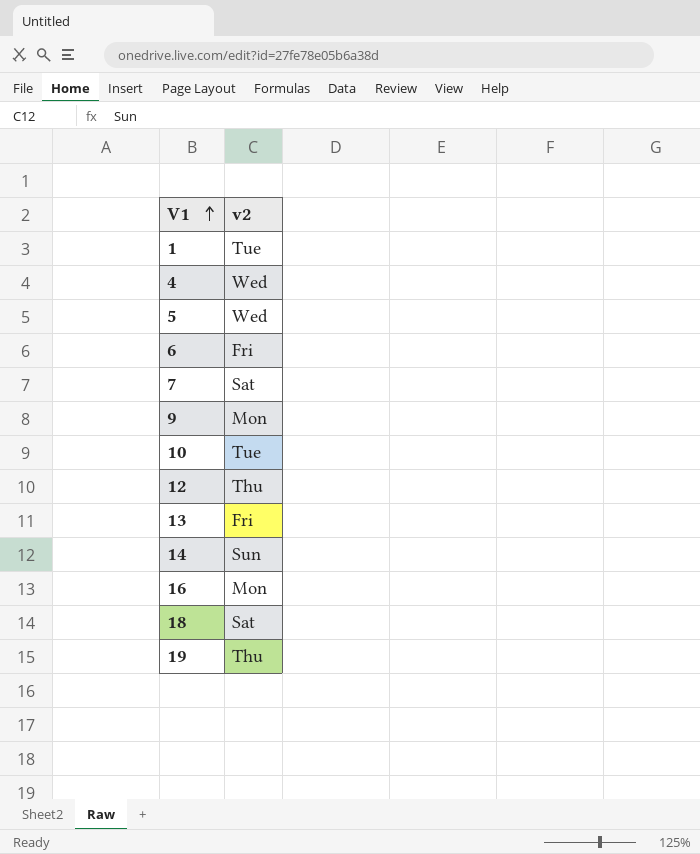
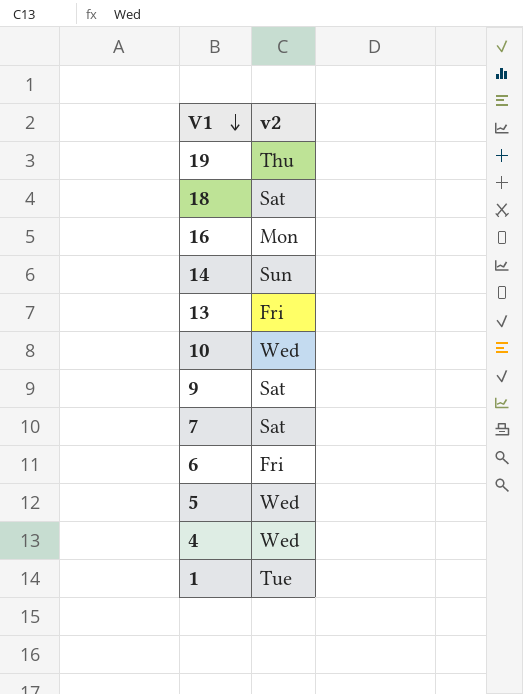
row order: V1 ascending -> V1 descending
row 12: Thu -> none
10 | v2: Tue -> Wed
9 | v2: Mon -> Sat

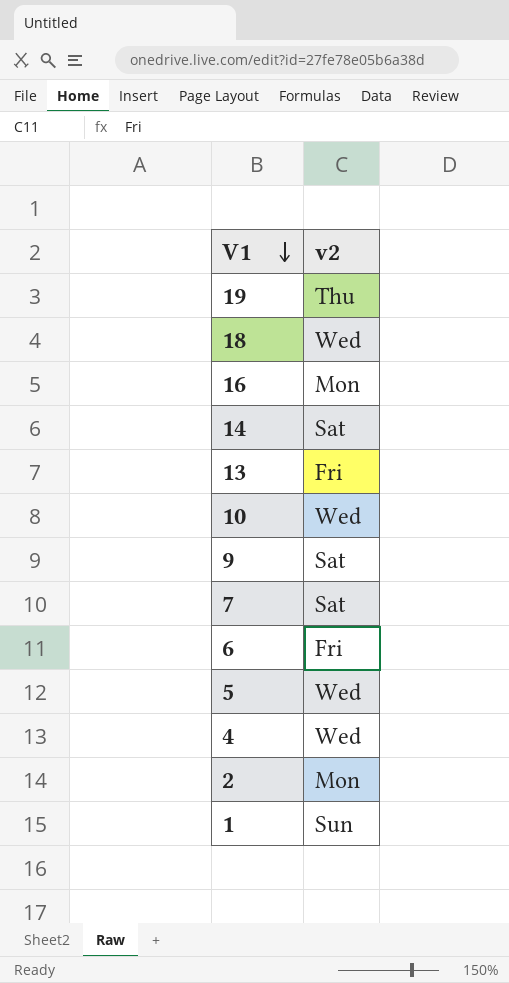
18 | v2: Sat -> Wed
14 | v2: Sun -> Sat
row 2: none -> Mon
1 | v2: Tue -> Sun

